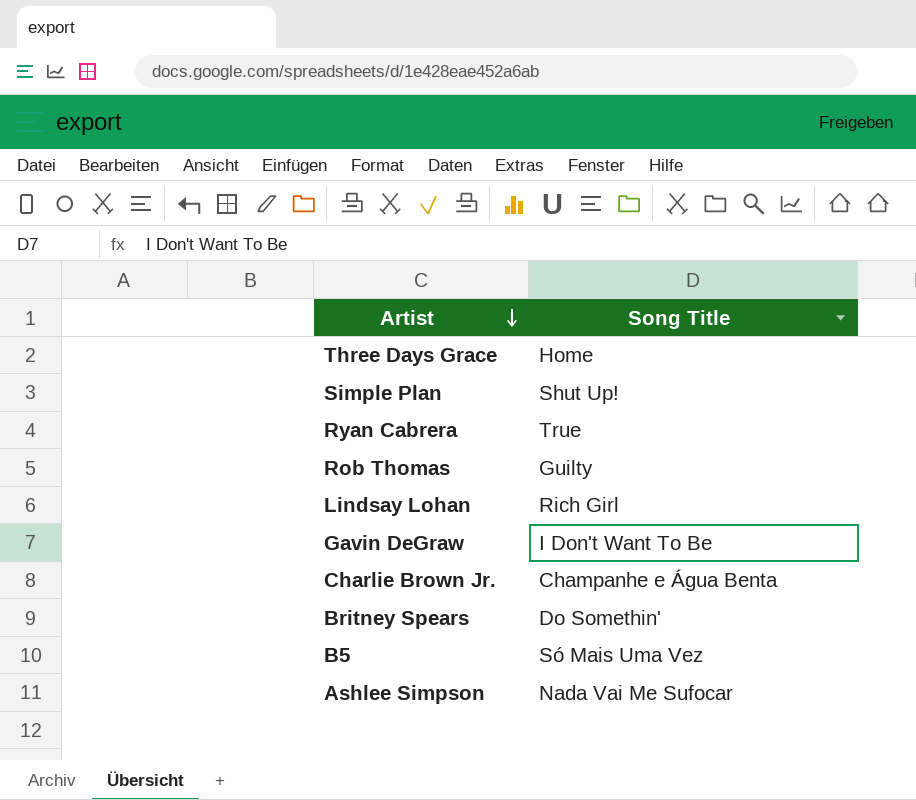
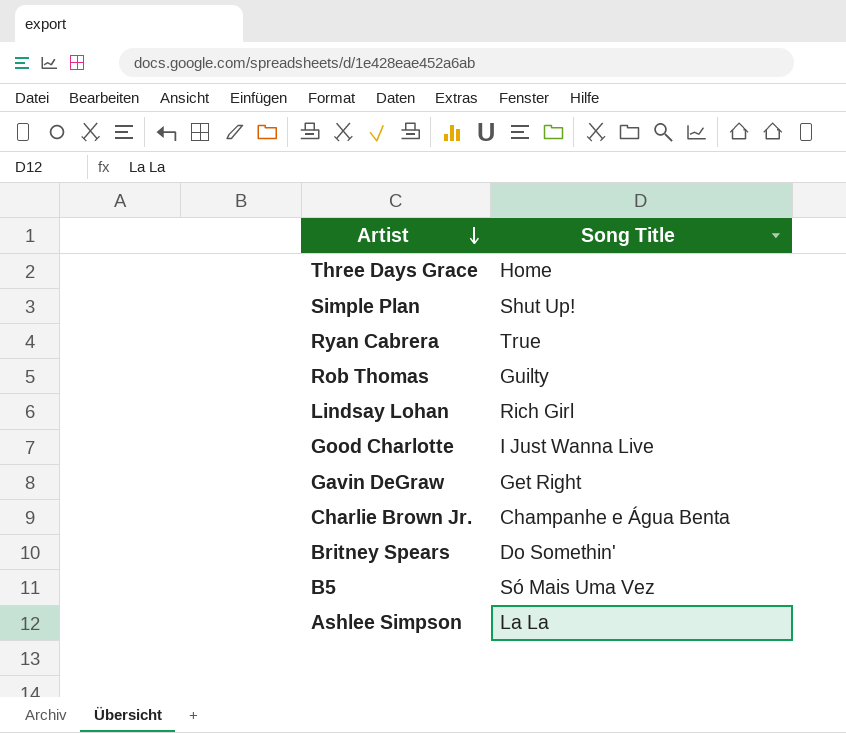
row Good Charlotte: none -> I Just Wanna Live
Gavin DeGraw | Song Title: I Don't Want To Be -> Get Right
Ashlee Simpson | Song Title: Nada Vai Me Sufocar -> La La

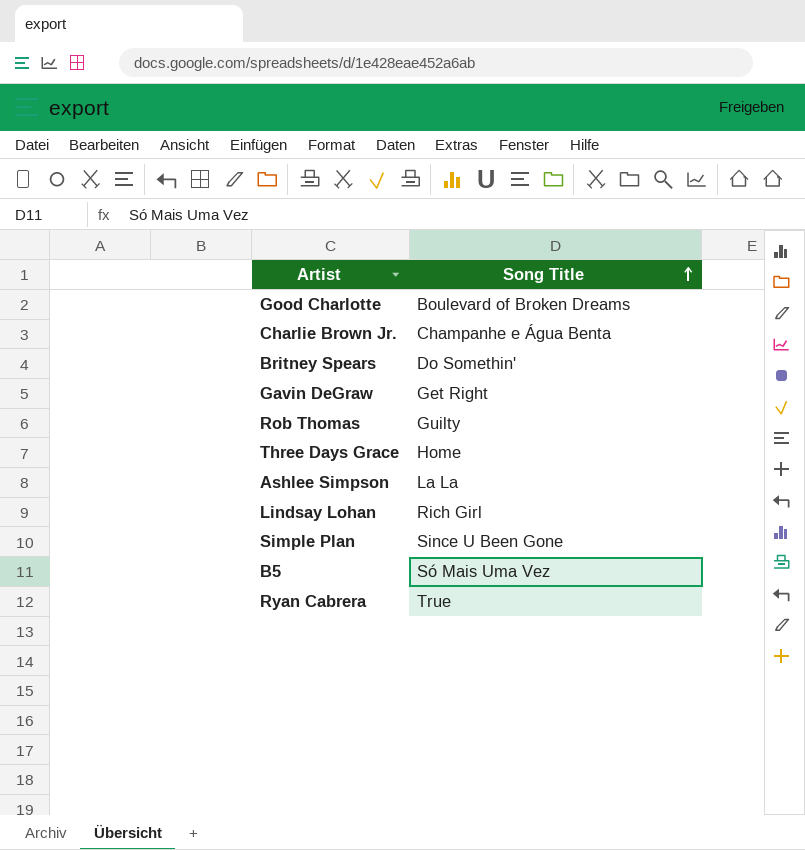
row order: Artist descending -> Song Title ascending
Good Charlotte | Song Title: I Just Wanna Live -> Boulevard of Broken Dreams
Simple Plan | Song Title: Shut Up! -> Since U Been Gone

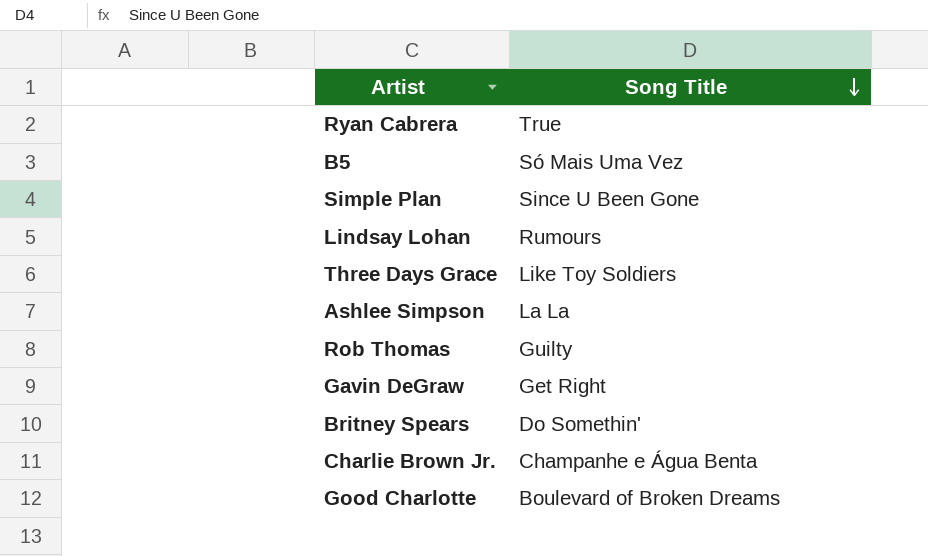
row order: Song Title ascending -> Song Title descending
Lindsay Lohan | Song Title: Rich Girl -> Rumours
Three Days Grace | Song Title: Home -> Like Toy Soldiers

